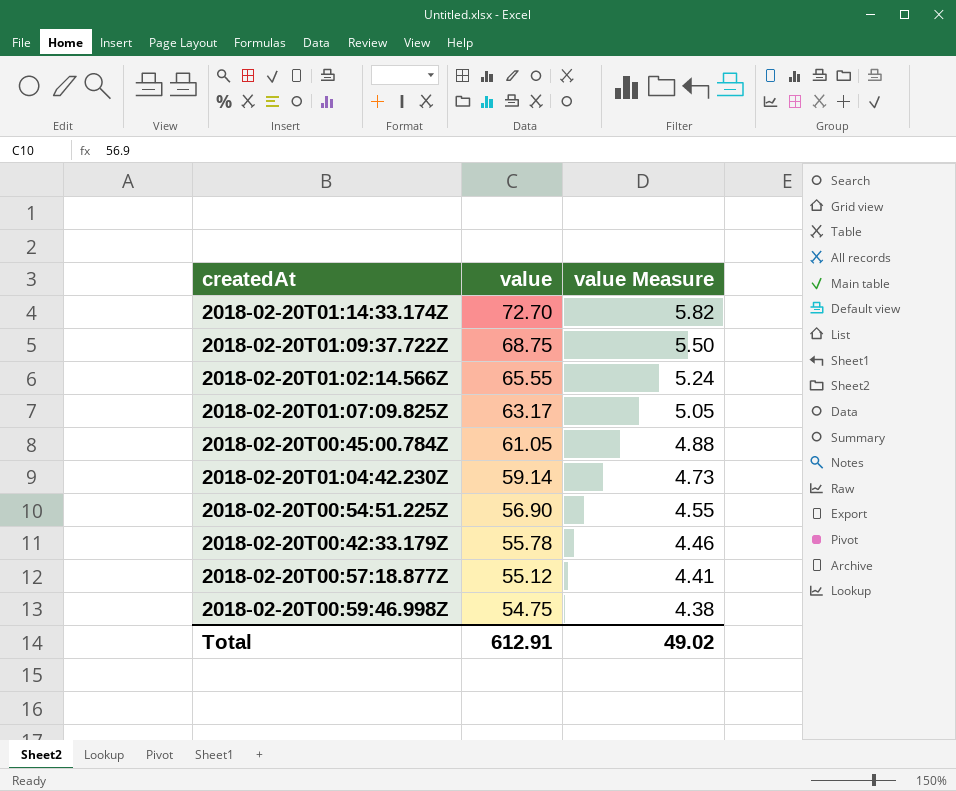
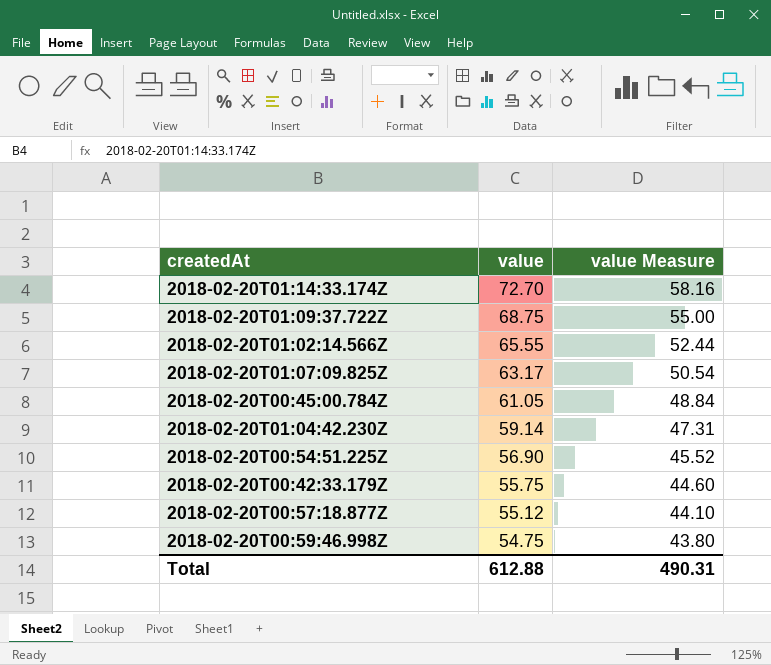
column value Measure | formula: [value] * 0.08 -> [value] * 0.8
2018-02-20T00:42:33.179Z | value: 55.78 -> 55.75
Total | value: 612.91 -> 612.88
Total | value Measure: 49.02 -> 490.31

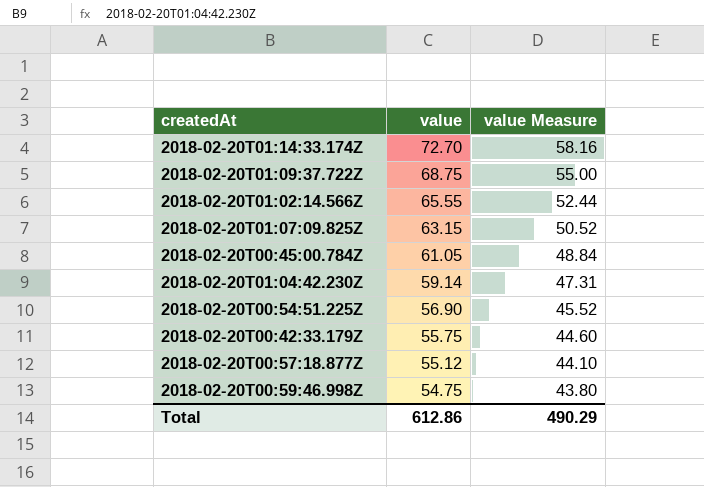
2018-02-20T01:07:09.825Z | value: 63.17 -> 63.15
2018-02-20T01:07:09.825Z | value Measure: 50.54 -> 50.52
Total | value: 612.88 -> 612.86
Total | value Measure: 490.31 -> 490.29

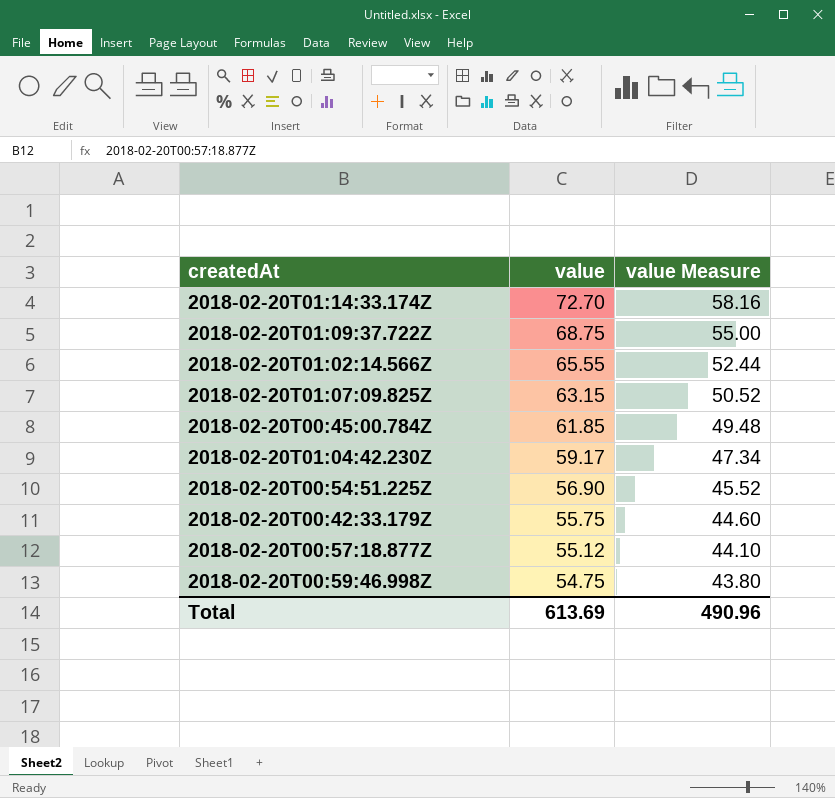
2018-02-20T00:45:00.784Z | value: 61.05 -> 61.85
2018-02-20T00:45:00.784Z | value Measure: 48.84 -> 49.48
2018-02-20T01:04:42.230Z | value: 59.14 -> 59.17
2018-02-20T01:04:42.230Z | value Measure: 47.31 -> 47.34
Total | value: 612.86 -> 613.69
Total | value Measure: 490.29 -> 490.96

